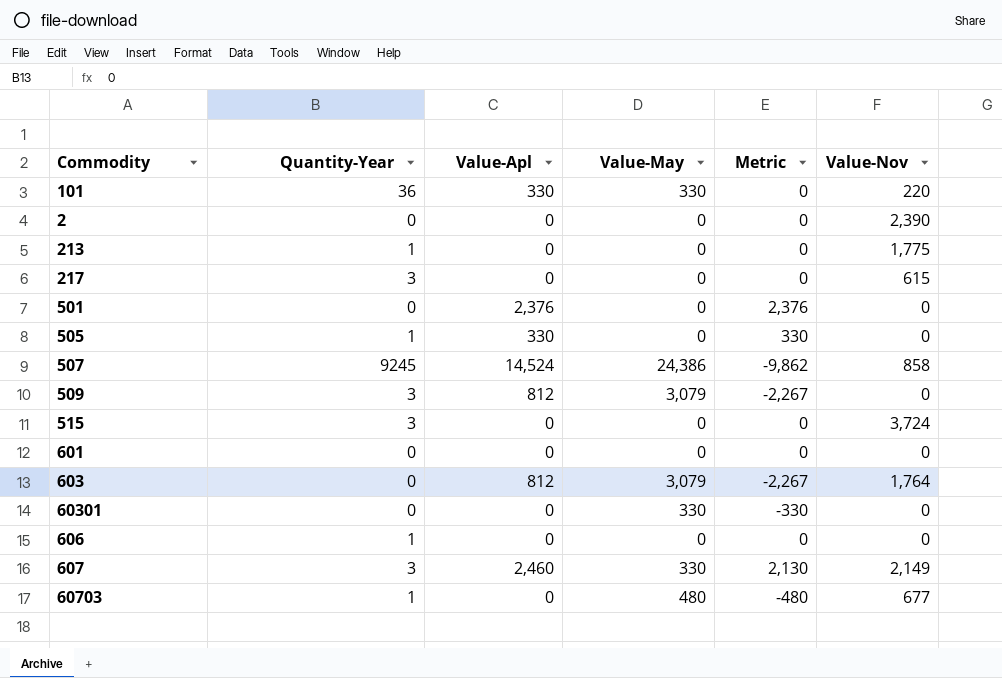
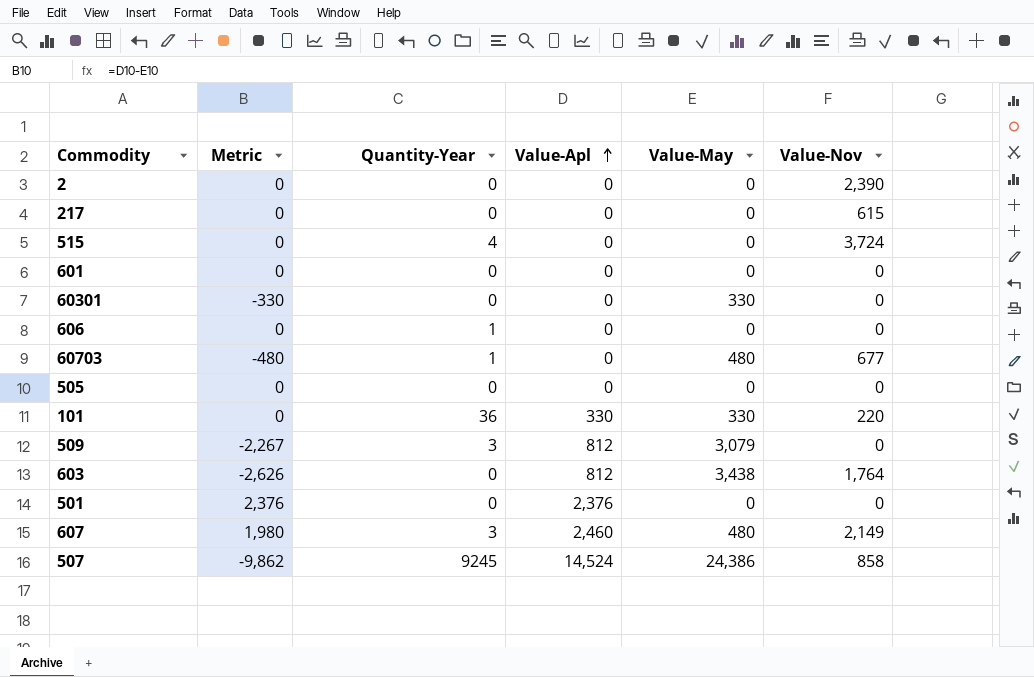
row order: none -> Value-Apl ascending
column Metric | position: 5 -> 2
row 213: 1 | 0 | 0 | 0 | 1,775 -> none
217 | Quantity-Year: 3 -> 0
515 | Quantity-Year: 3 -> 4
505 | Metric: 330 -> 0
505 | Quantity-Year: 1 -> 0
505 | Value-Apl: 330 -> 0
603 | Metric: -2,267 -> -2,626
603 | Value-May: 3,079 -> 3,438
607 | Metric: 2,130 -> 1,980
607 | Value-May: 330 -> 480

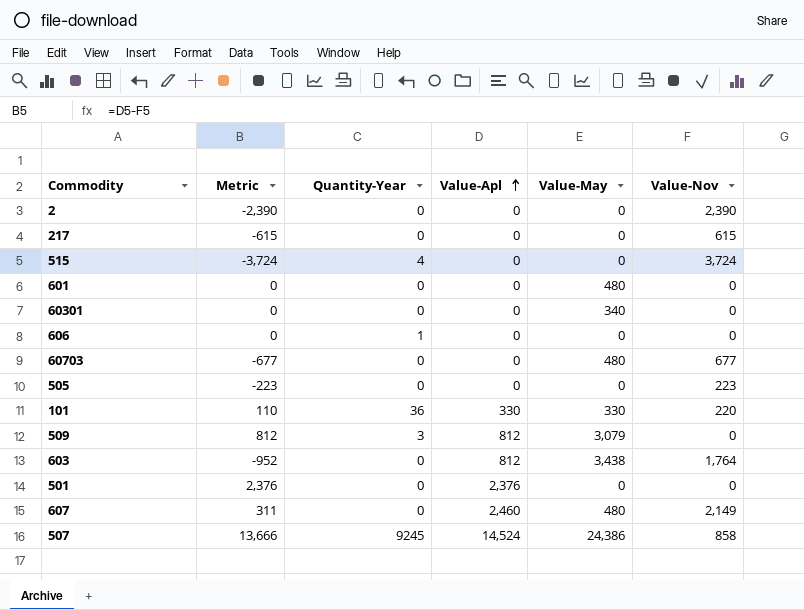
column Metric | formula: [Value-Apl] - [Value-May] -> [Value-Apl] - [Value-Nov]
601 | Value-May: 0 -> 480
60301 | Value-May: 330 -> 340
60703 | Quantity-Year: 1 -> 0
505 | Value-Nov: 0 -> 223
607 | Quantity-Year: 3 -> 0

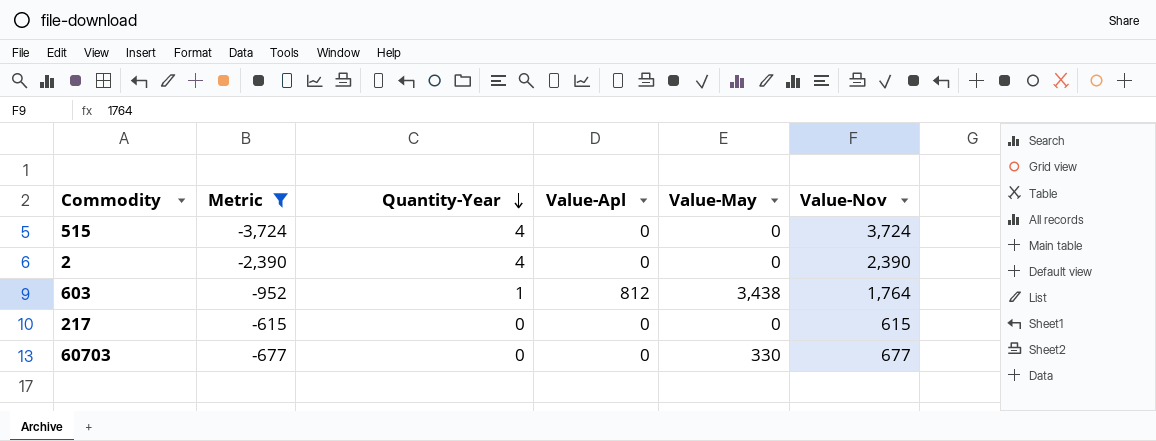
filter: none -> Metric <= -615
row order: Value-Apl ascending -> Quantity-Year descending
2 | Quantity-Year: 0 -> 4
603 | Quantity-Year: 0 -> 1
60703 | Value-May: 480 -> 330

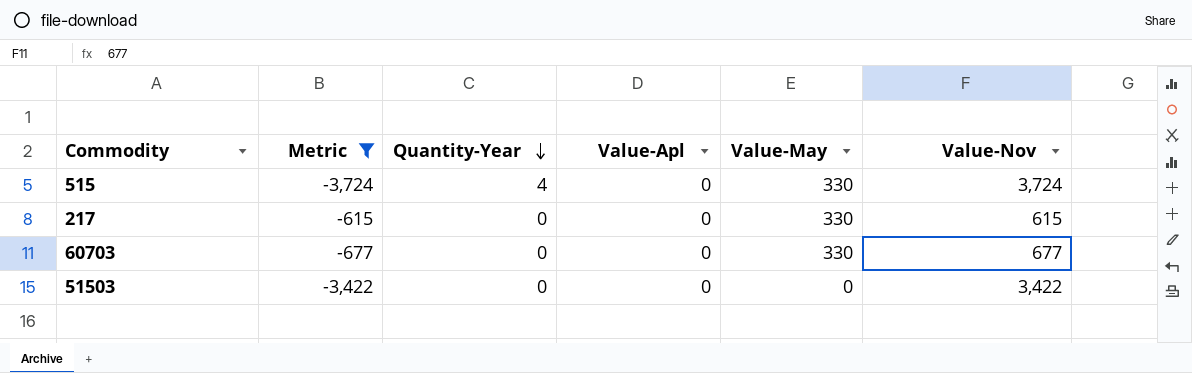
row 2: -2,390 | 4 | 0 | 0 | 2,390 -> none
row 603: -952 | 1 | 812 | 3,438 | 1,764 -> none
515 | Value-May: 0 -> 330
217 | Value-May: 0 -> 330
row 51503: none -> -3,422 | 0 | 0 | 0 | 3,422

